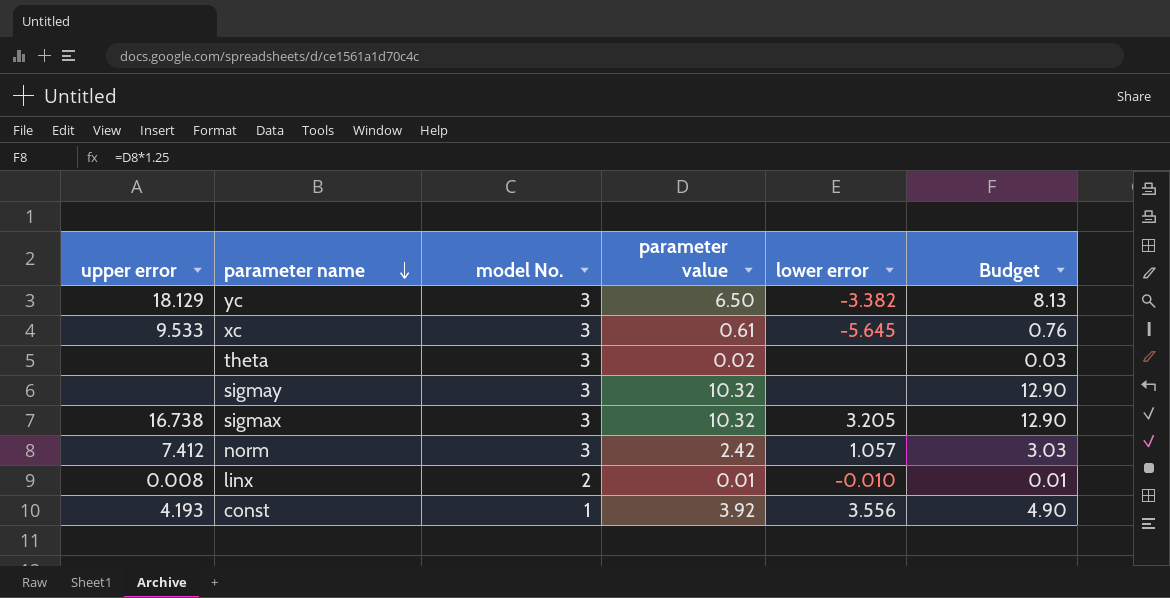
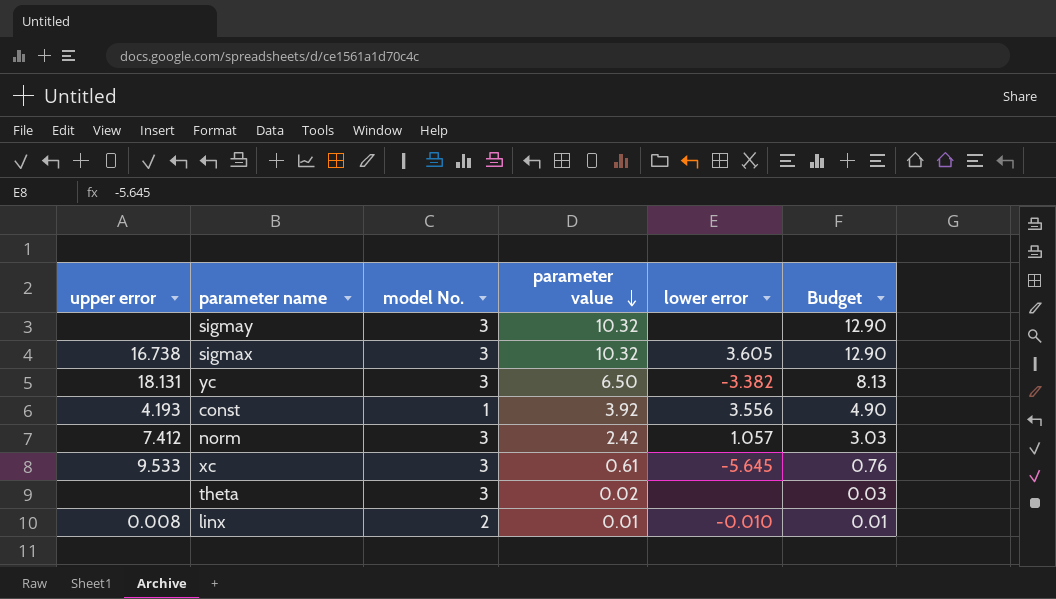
row order: parameter name descending -> parameter value descending
sigmax | lower error: 3.205 -> 3.605
yc | upper error: 18.129 -> 18.131

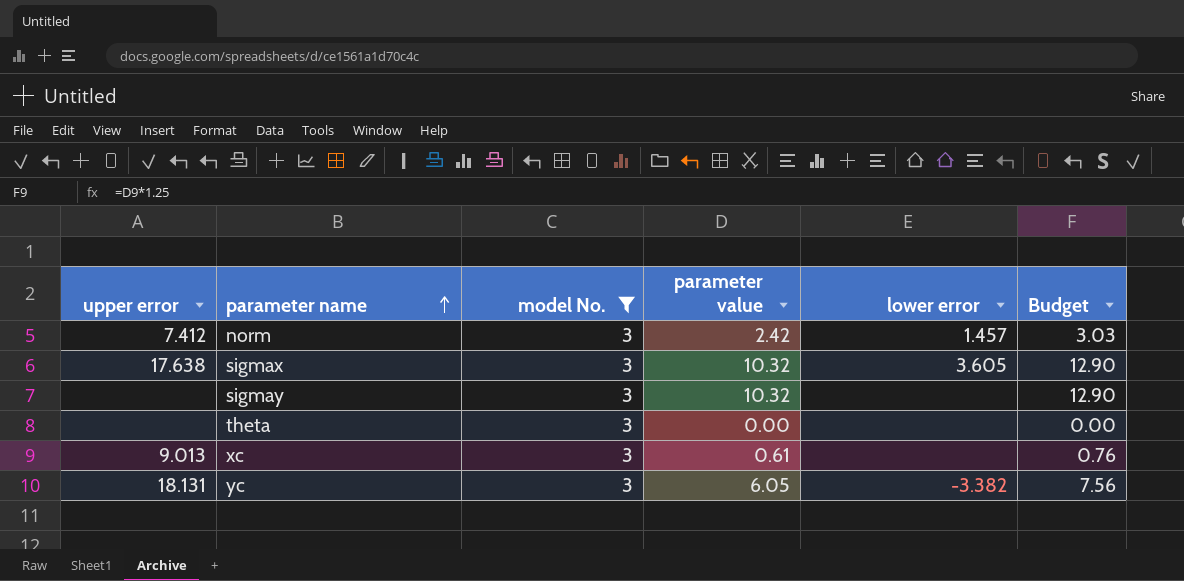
filter: none -> model No. = 3
row order: parameter value descending -> parameter name ascending
norm | lower error: 1.057 -> 1.457
sigmax | upper error: 16.738 -> 17.638
theta | parameter value: 0.02 -> 0.00
theta | Budget: 0.03 -> 0.00
xc | upper error: 9.533 -> 9.013
xc | lower error: -5.645 -> none
yc | parameter value: 6.50 -> 6.05
yc | Budget: 8.13 -> 7.56

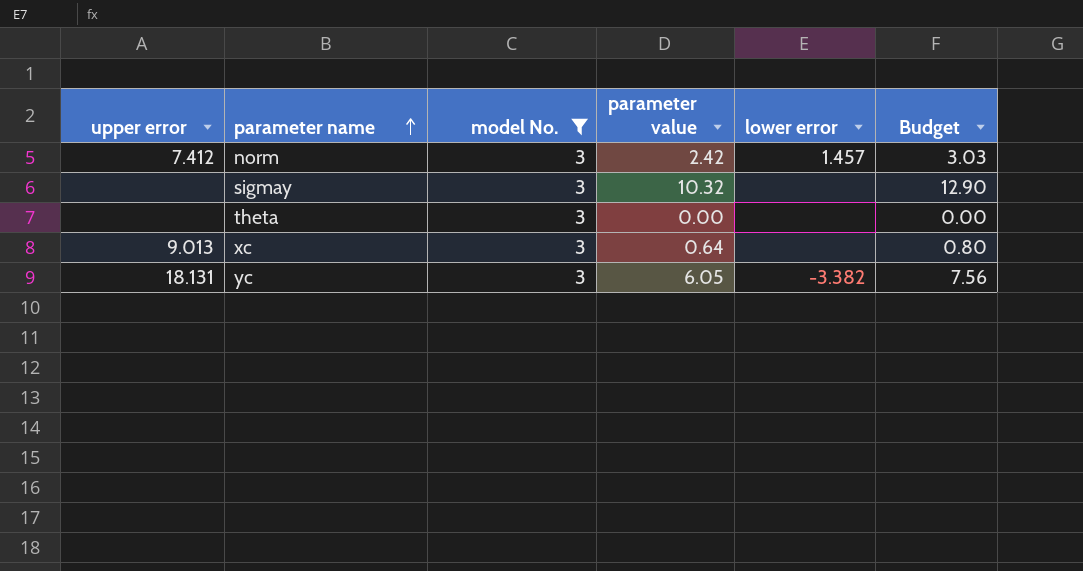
row sigmax: 17.638 | 3 | 10.32 | 3.605 | 12.90 -> none
xc | parameter value: 0.61 -> 0.64
xc | Budget: 0.76 -> 0.80

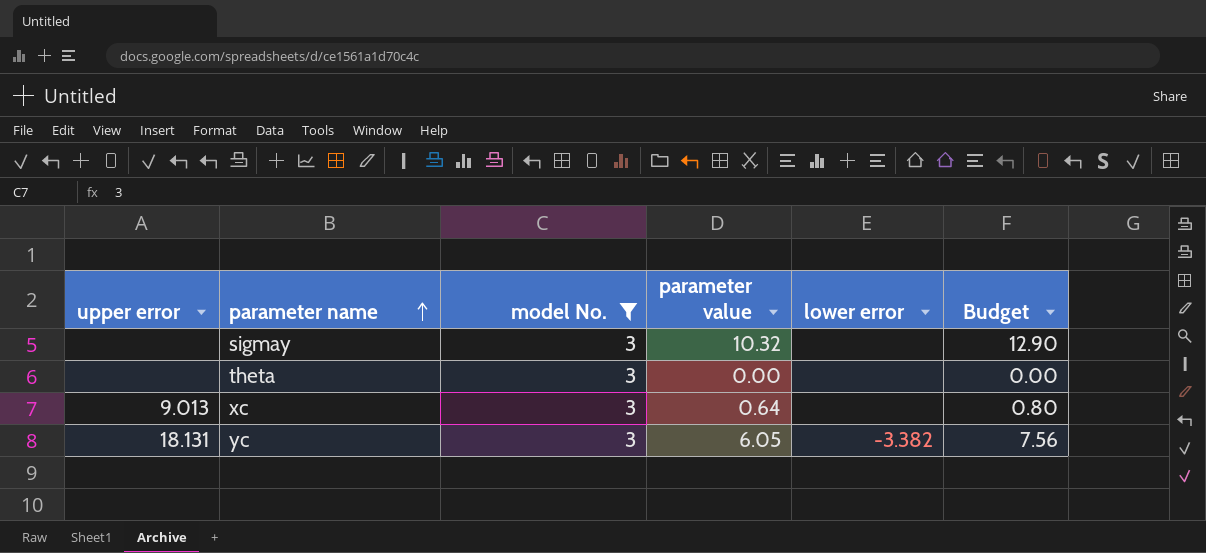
row norm: 7.412 | 3 | 2.42 | 1.457 | 3.03 -> none

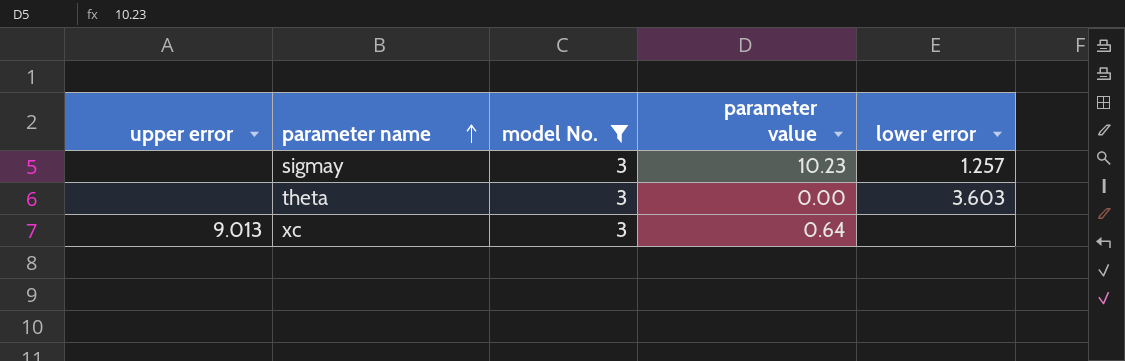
column Budget | formula: [parameter value] * 1.25 -> none
row yc: 18.131 | 3 | 6.05 | -3.382 | 7.56 -> none
sigmay | parameter value: 10.32 -> 10.23
sigmay | lower error: none -> 1.257
theta | lower error: none -> 3.603

